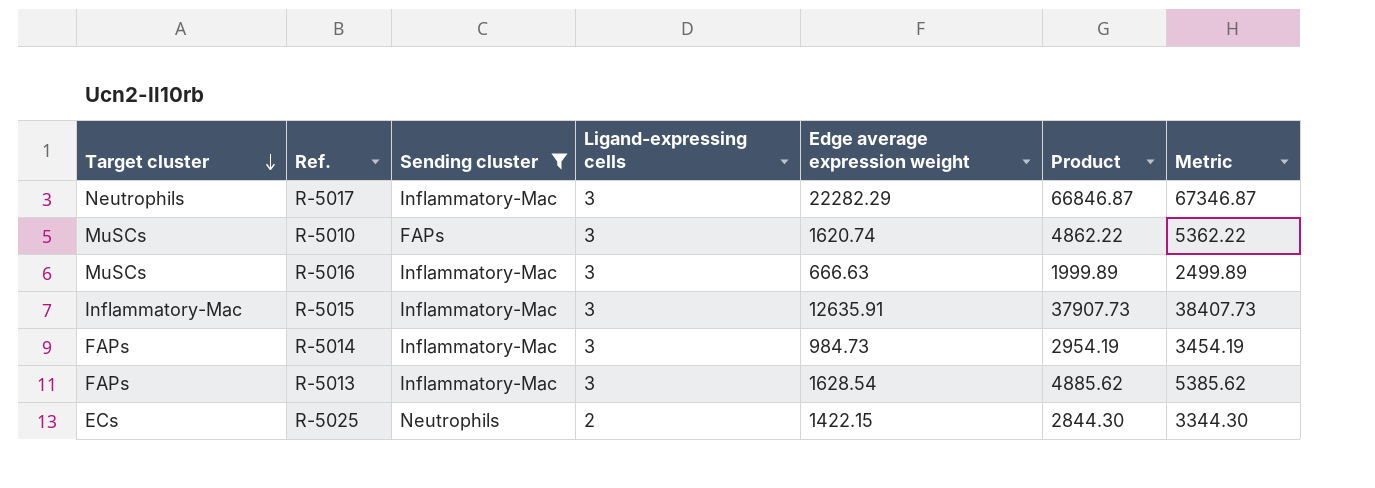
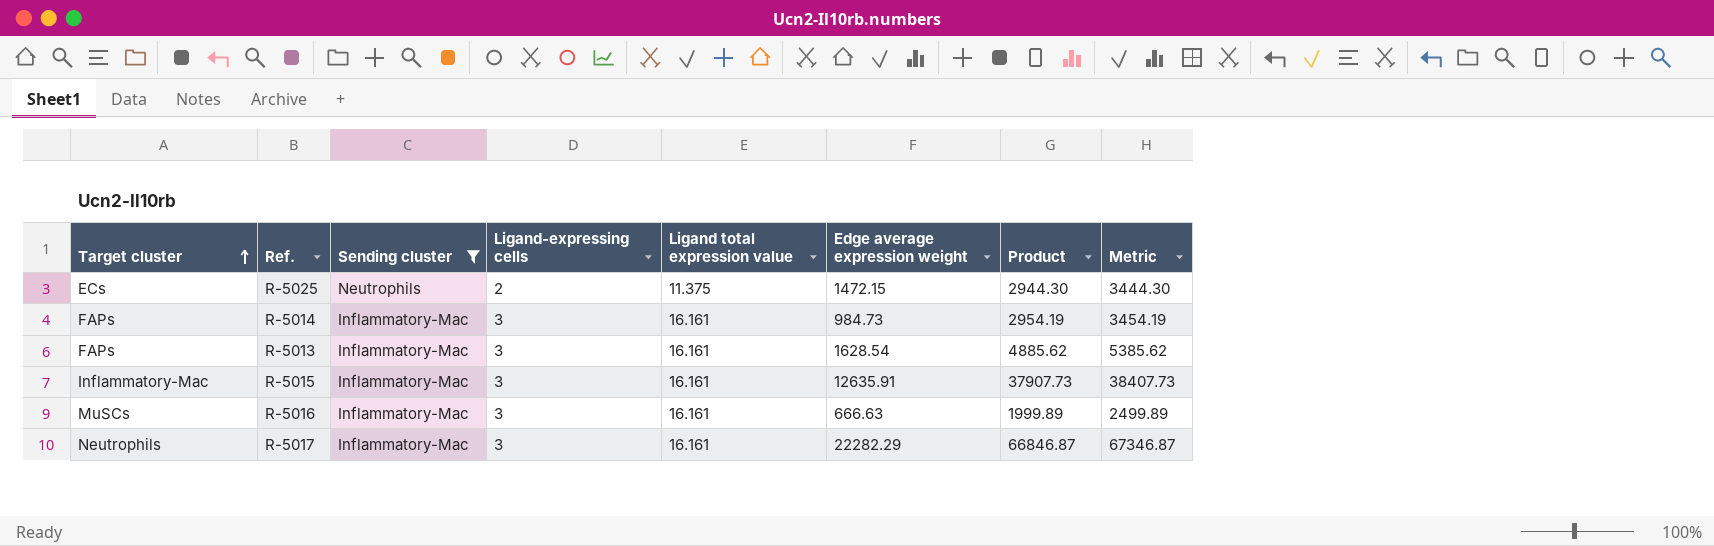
row order: Target cluster descending -> Target cluster ascending
column Ligand total expression value | position: none -> 5
row R-5010: MuSCs | FAPs | 3 | 1620.74 | 4862.22 | 5362.22 -> none
R-5025 | Edge average expression weight: 1422.15 -> 1472.15
R-5025 | Product: 2844.30 -> 2944.30
R-5025 | Metric: 3344.30 -> 3444.30

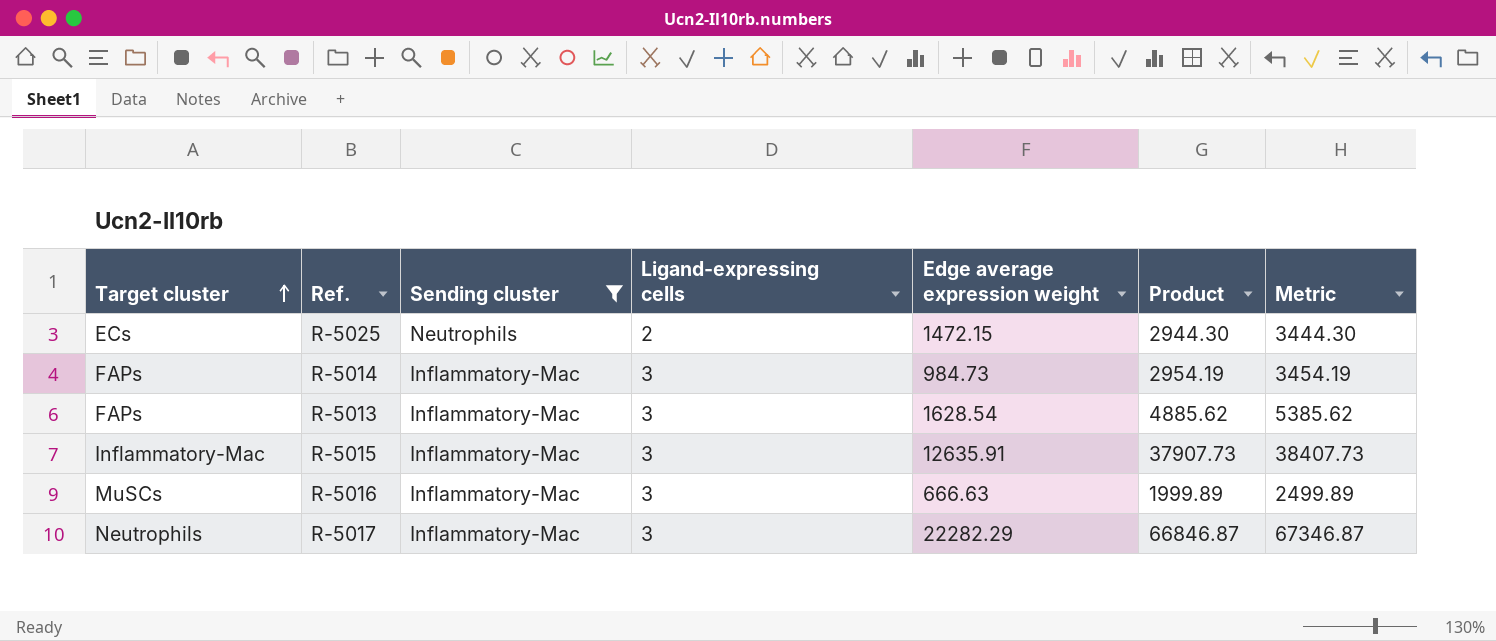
column Ligand total expression value | position: 5 -> none

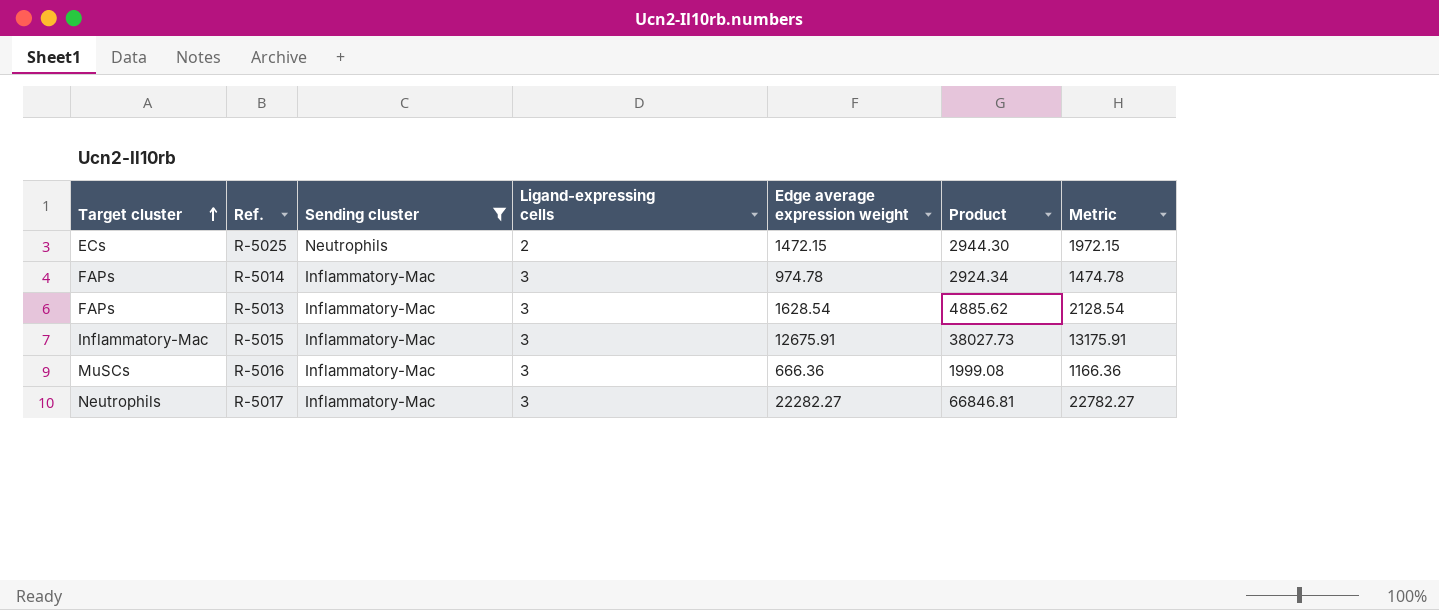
column Metric | formula: [Product] + 500 -> [Edge average expression weight] + 500
R-5014 | Edge average expression weight: 984.73 -> 974.78
R-5014 | Product: 2954.19 -> 2924.34
R-5015 | Edge average expression weight: 12635.91 -> 12675.91
R-5015 | Product: 37907.73 -> 38027.73
R-5016 | Edge average expression weight: 666.63 -> 666.36
R-5016 | Product: 1999.89 -> 1999.08
R-5017 | Edge average expression weight: 22282.29 -> 22282.27
R-5017 | Product: 66846.87 -> 66846.81

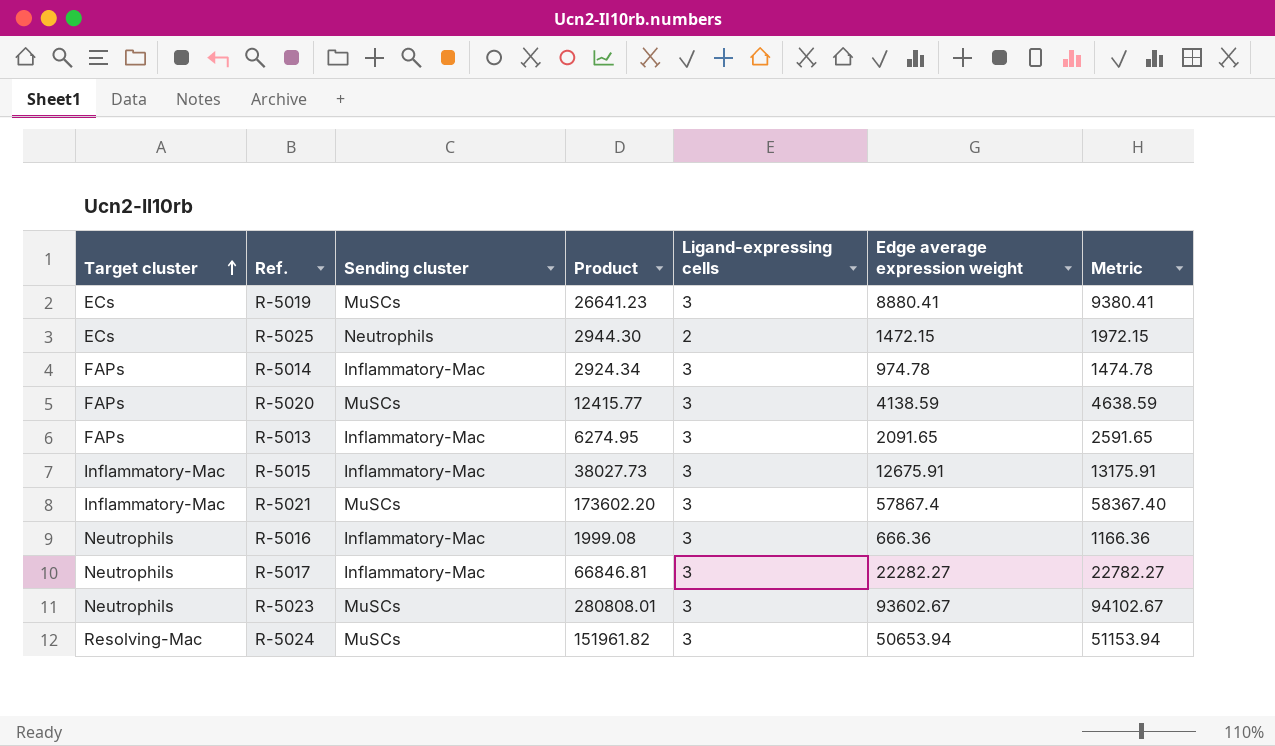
filter: Sending cluster != MuSCs -> none
column Product | position: 6 -> 4
R-5013 | Product: 4885.62 -> 6274.95
R-5013 | Edge average expression weight: 1628.54 -> 2091.65
R-5013 | Metric: 2128.54 -> 2591.65
R-5016 | Target cluster: MuSCs -> Neutrophils

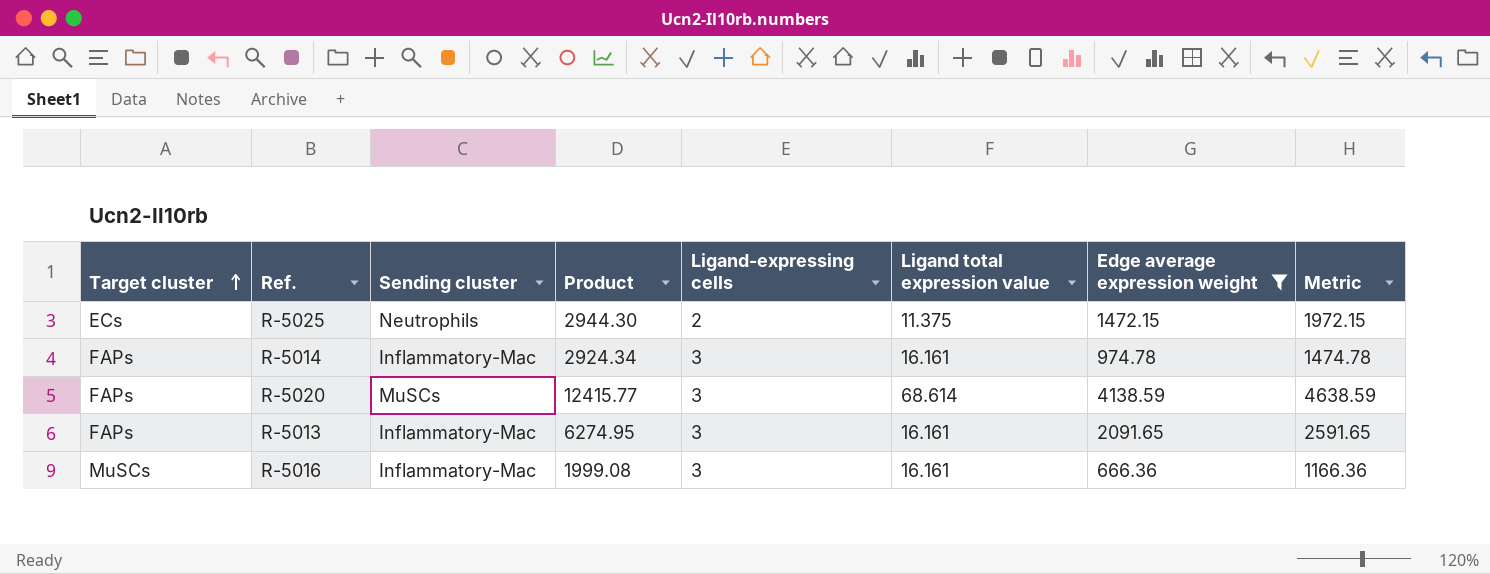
filter: none -> Edge average expression weight <= 4138.59
column Ligand total expression value | position: none -> 6
R-5016 | Target cluster: Neutrophils -> MuSCs

